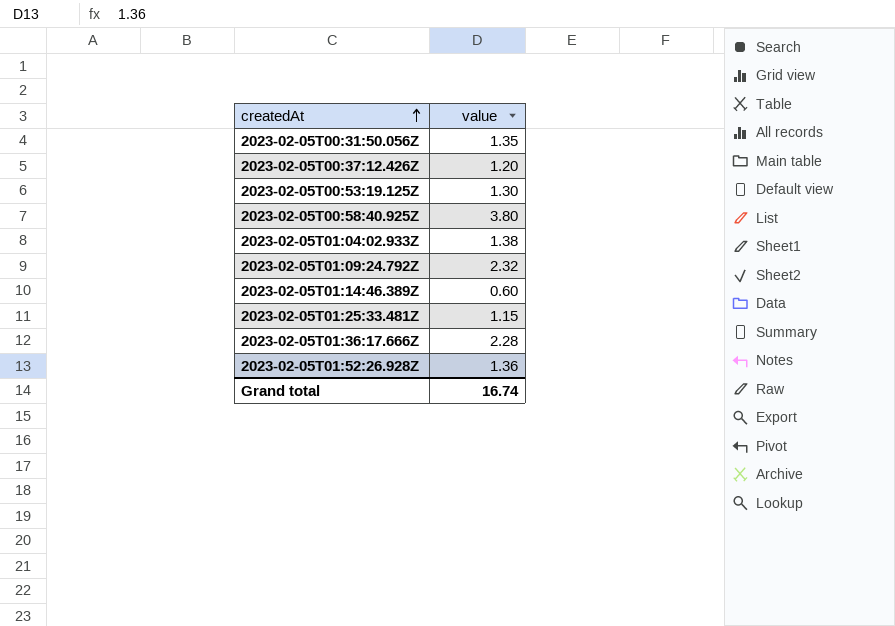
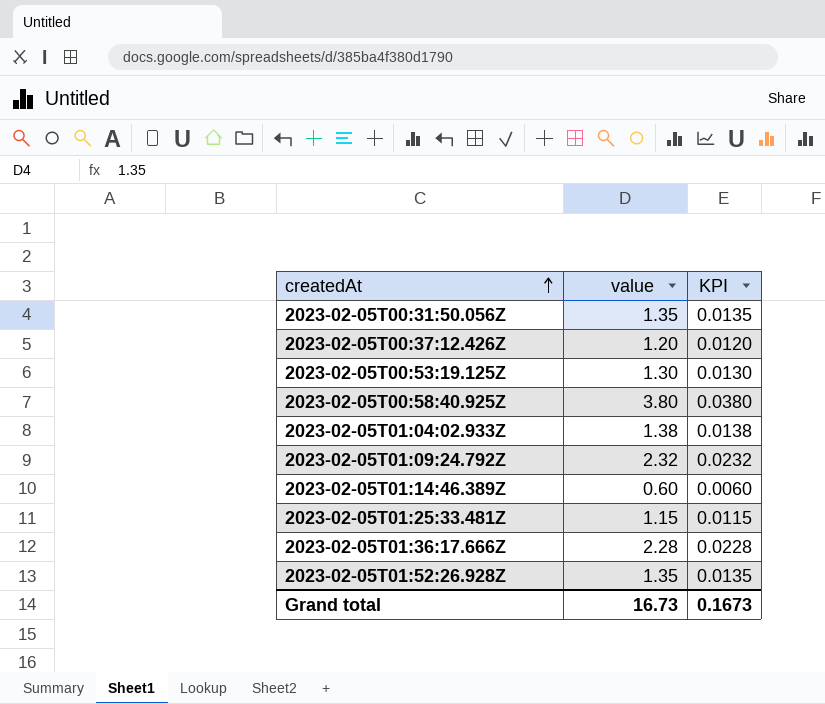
column KPI | formula: none -> [value] * 0.01
2023-02-05T01:52:26.928Z | value: 1.36 -> 1.35
Grand total | value: 16.74 -> 16.73

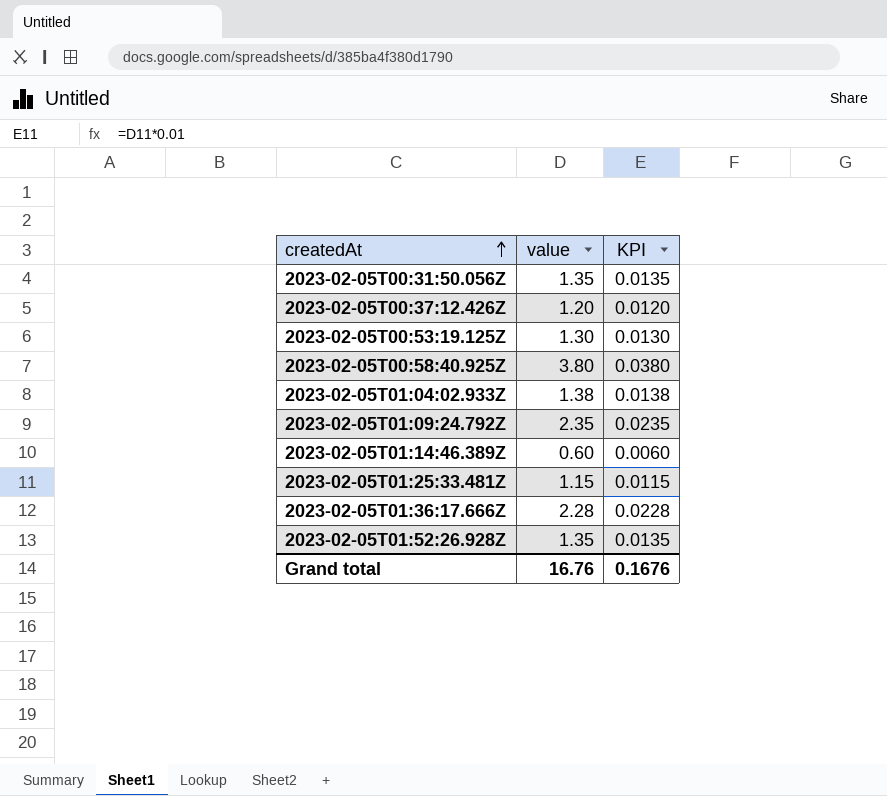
2023-02-05T01:09:24.792Z | value: 2.32 -> 2.35
2023-02-05T01:09:24.792Z | KPI: 0.0232 -> 0.0235
Grand total | value: 16.73 -> 16.76
Grand total | KPI: 0.1673 -> 0.1676

